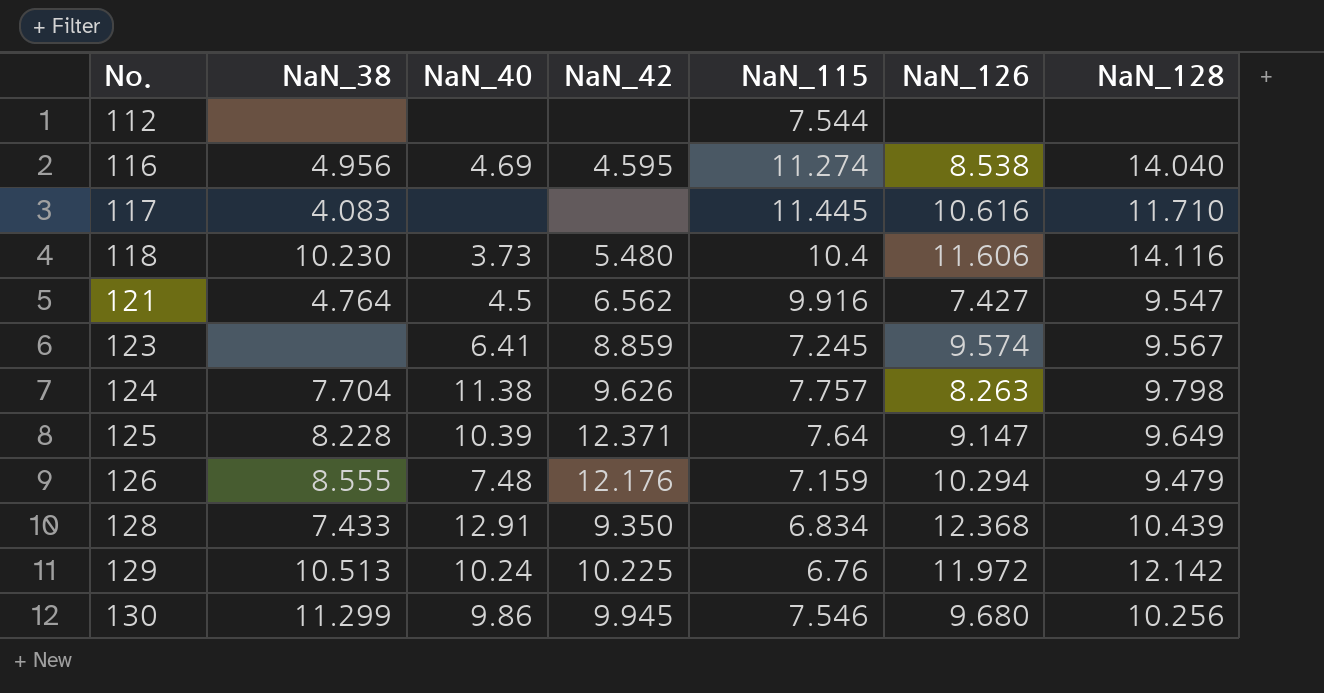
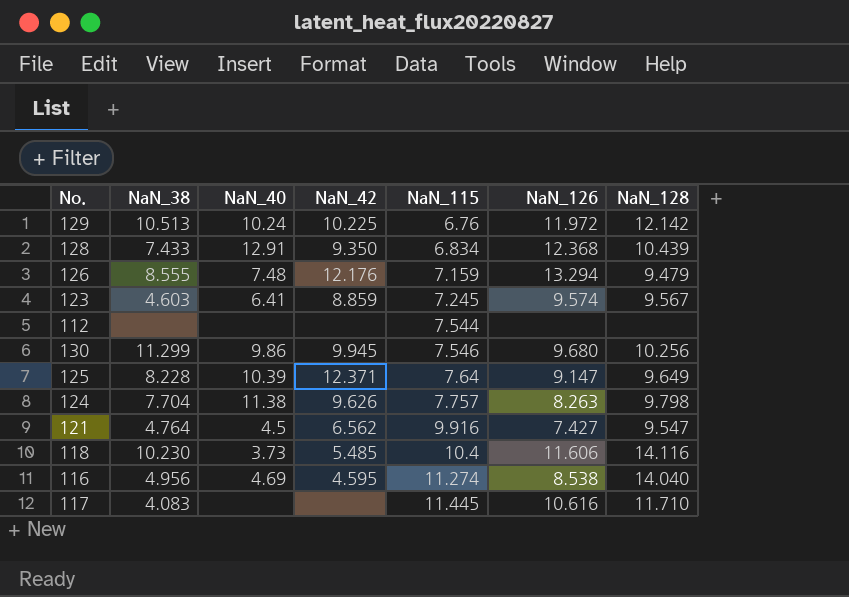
row order: No. ascending -> NaN_115 ascending
126 | NaN_126: 10.294 -> 13.294
123 | NaN_38: none -> 4.603
118 | NaN_42: 5.480 -> 5.485

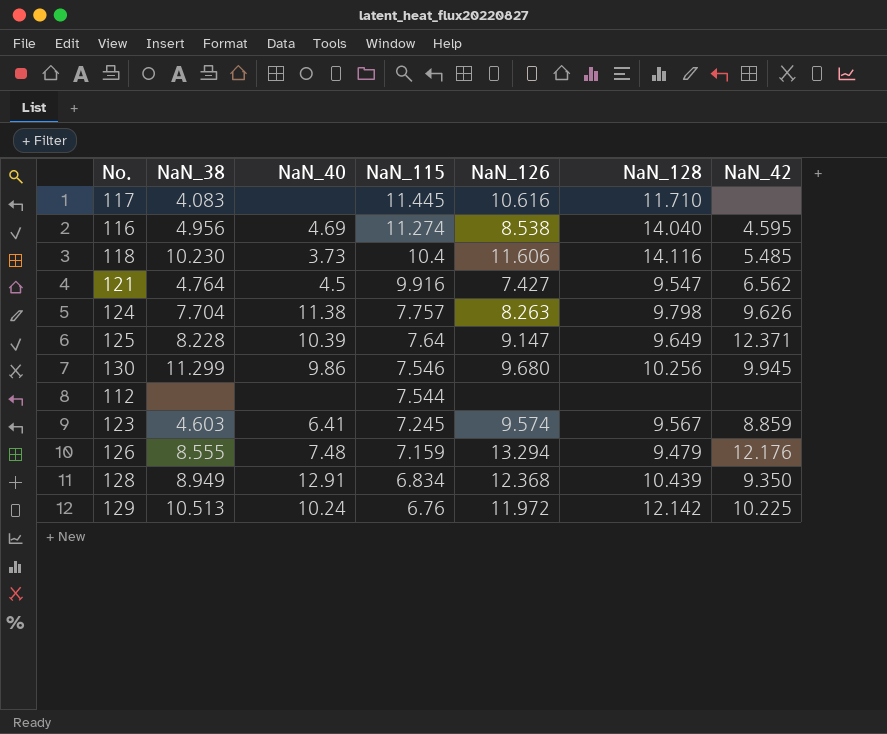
row order: NaN_115 ascending -> NaN_115 descending
column NaN_42 | position: 4 -> 7
128 | NaN_38: 7.433 -> 8.949

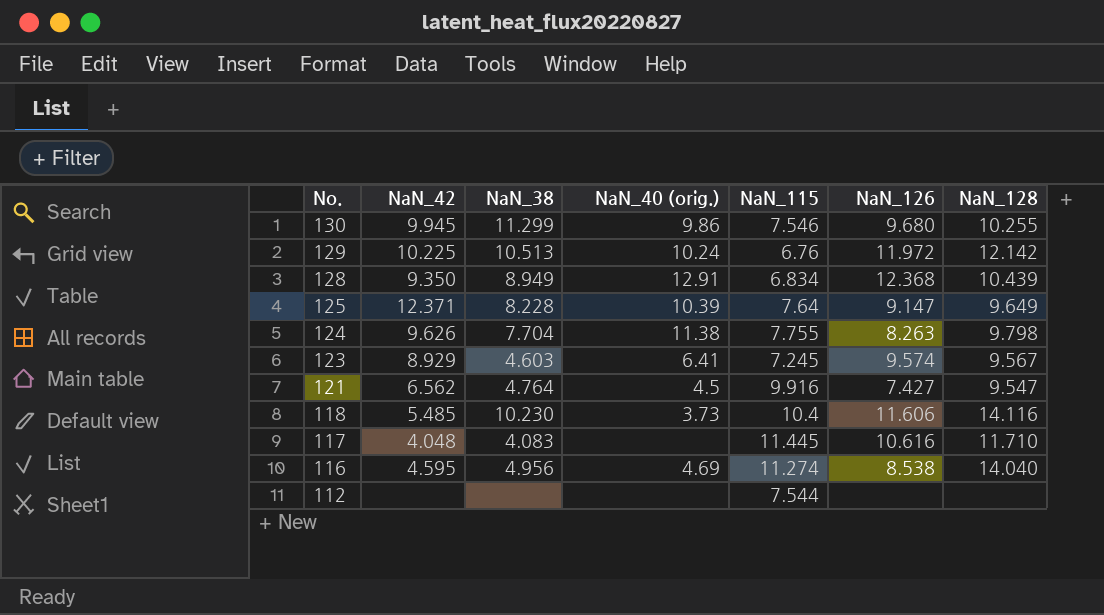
row order: NaN_115 descending -> No. descending
column NaN_42 | position: 7 -> 2
column name: NaN_40 -> NaN_40 (orig.)
row 126: 8.555 | 7.48 | 7.159 | 13.294 | 9.479 | 12.176 -> none
130 | NaN_128: 10.256 -> 10.255
124 | NaN_115: 7.757 -> 7.755
123 | NaN_42: 8.859 -> 8.929
117 | NaN_42: none -> 4.048

